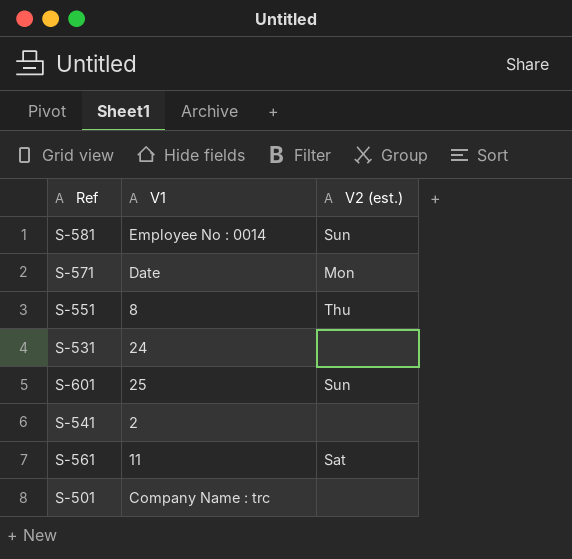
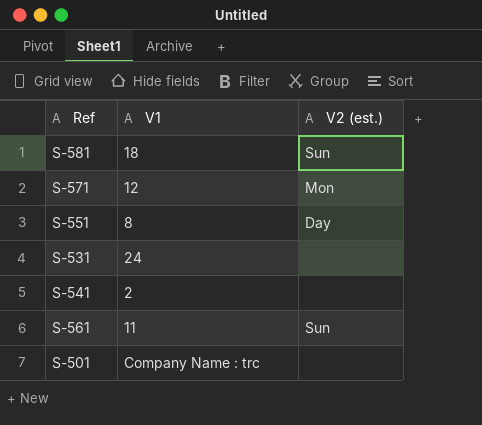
row S-601: 25 | Sun -> none
S-581 | V1: Employee No : 0014 -> 18
S-571 | V1: Date -> 12
S-551 | V2 (est.): Thu -> Day
S-561 | V2 (est.): Sat -> Sun

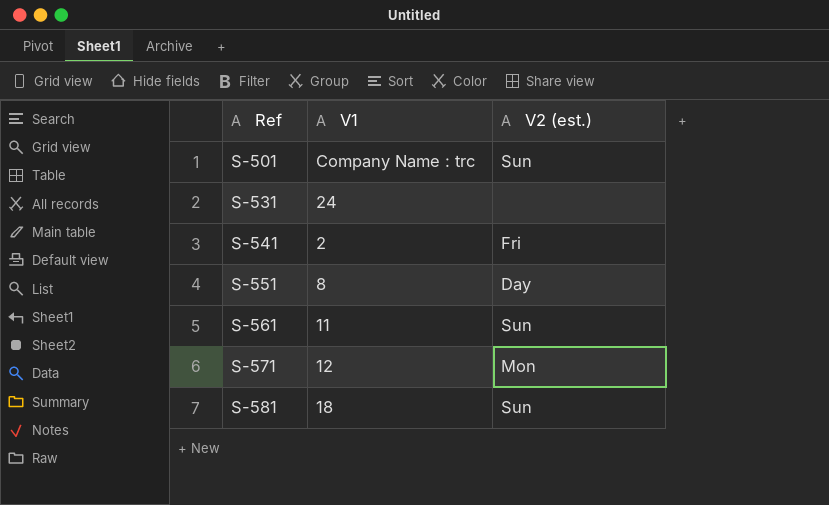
row order: none -> Ref ascending
S-501 | V2 (est.): none -> Sun
S-541 | V2 (est.): none -> Fri

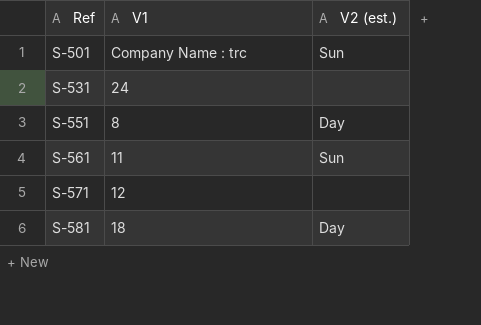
row S-541: 2 | Fri -> none
S-571 | V2 (est.): Mon -> none
S-581 | V2 (est.): Sun -> Day

